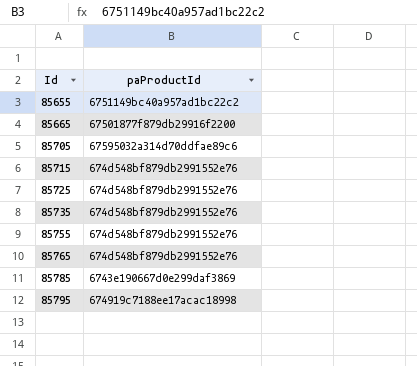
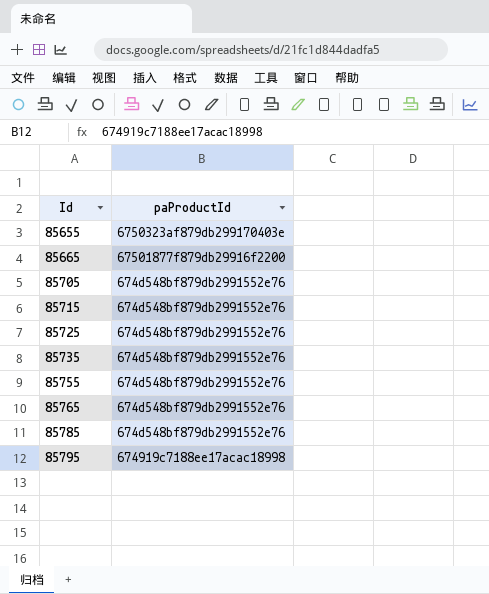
85655 | paProductId: 6751149bc40a957ad1bc22c2 -> 6750323af879db299170403e
85705 | paProductId: 67595032a314d70ddfae89c6 -> 674d548bf879db2991552e76
85785 | paProductId: 6743e190667d0e299daf3869 -> 674d548bf879db2991552e76

